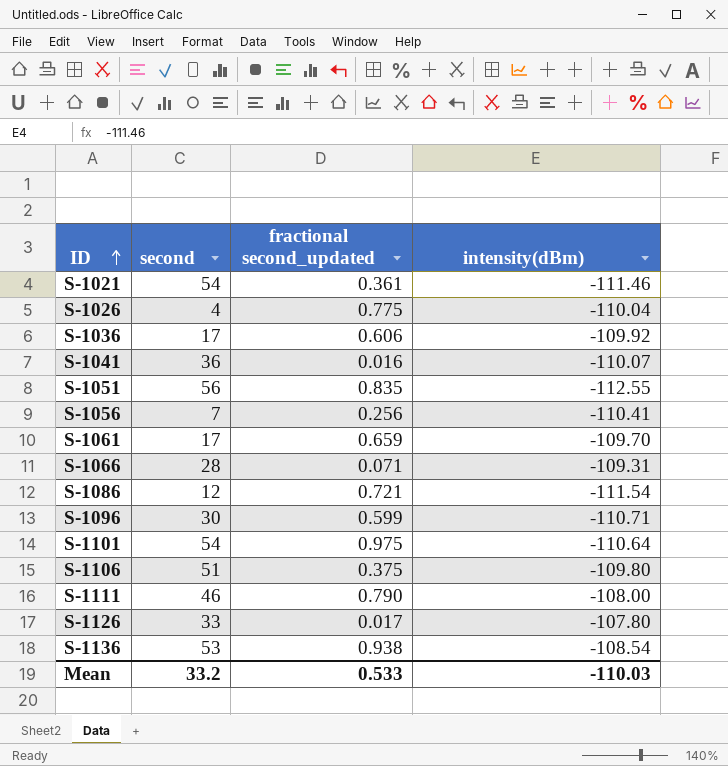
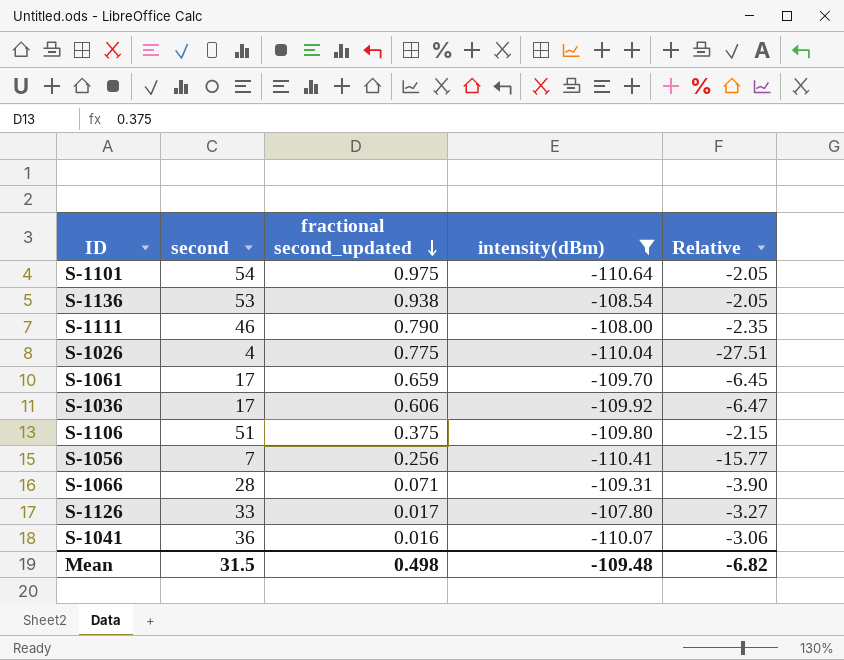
filter: none -> intensity(dBm) >= -110.64
row order: ID ascending -> fractional second_updated descending
column Relative | formula: none -> [intensity(dBm)] / [second]
Mean | second: 33.2 -> 31.5
Mean | fractional second_updated: 0.533 -> 0.498
Mean | intensity(dBm): -110.03 -> -109.48

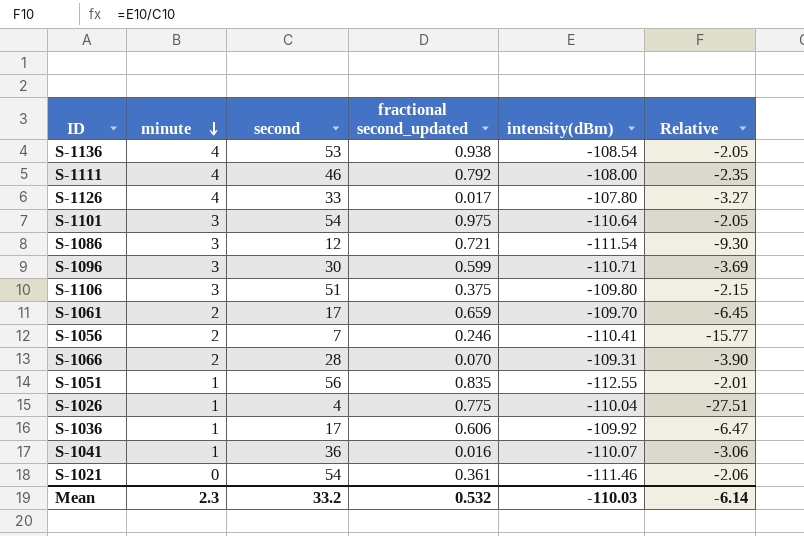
filter: intensity(dBm) >= -110.64 -> none
row order: fractional second_updated descending -> minute descending
column minute | position: none -> 2
S-1111 | fractional second_updated: 0.790 -> 0.792
S-1056 | fractional second_updated: 0.256 -> 0.246
S-1066 | fractional second_updated: 0.071 -> 0.070
Mean | second: 31.5 -> 33.2
Mean | fractional second_updated: 0.498 -> 0.532
Mean | intensity(dBm): -109.48 -> -110.03
Mean | Relative: -6.82 -> -6.14

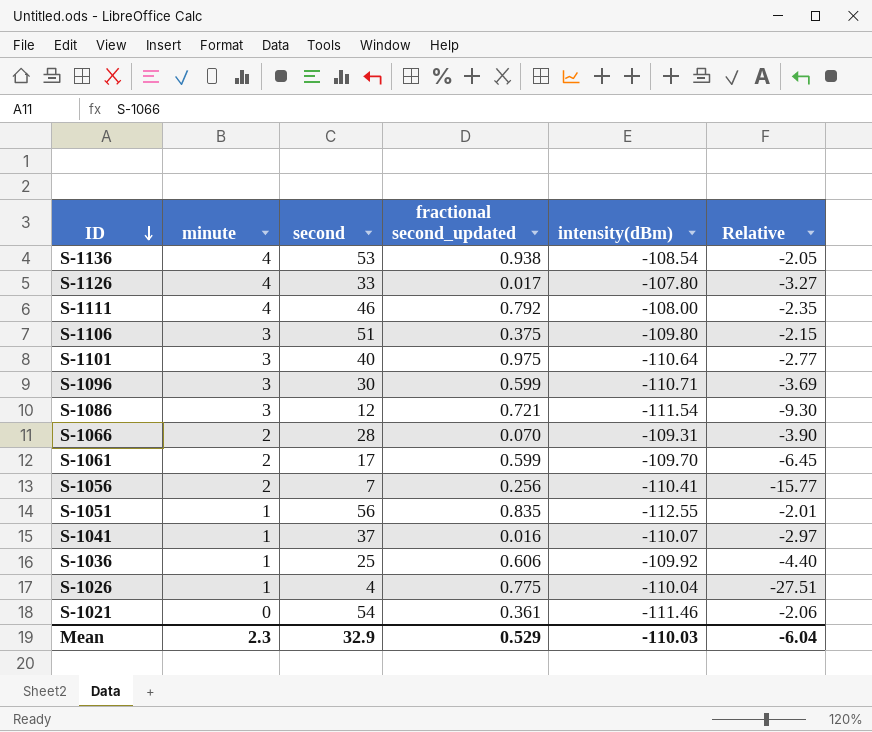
row order: minute descending -> ID descending
S-1101 | second: 54 -> 40
S-1101 | Relative: -2.05 -> -2.77
S-1061 | fractional second_updated: 0.659 -> 0.599
S-1056 | fractional second_updated: 0.246 -> 0.256
S-1041 | second: 36 -> 37
S-1041 | Relative: -3.06 -> -2.97
S-1036 | second: 17 -> 25
S-1036 | Relative: -6.47 -> -4.40
Mean | second: 33.2 -> 32.9
Mean | fractional second_updated: 0.532 -> 0.529
Mean | Relative: -6.14 -> -6.04

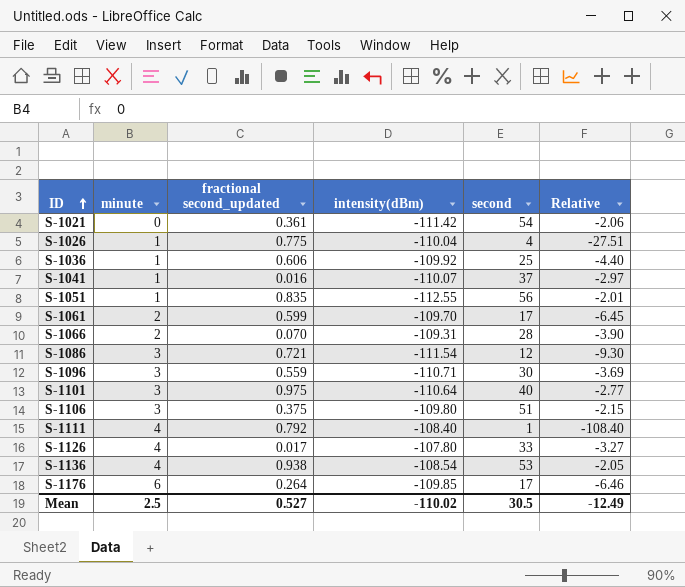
row order: ID descending -> ID ascending
column second | position: 3 -> 5
row S-1056: 2 | 7 | 0.256 | -110.41 | -15.77 -> none
S-1021 | intensity(dBm): -111.46 -> -111.42
S-1096 | fractional second_updated: 0.599 -> 0.559
S-1111 | intensity(dBm): -108.00 -> -108.40
S-1111 | second: 46 -> 1
S-1111 | Relative: -2.35 -> -108.40
row S-1176: none -> 6 | 0.264 | -109.85 | 17 | -6.46
Mean | minute: 2.3 -> 2.5
Mean | fractional second_updated: 0.529 -> 0.527
Mean | intensity(dBm): -110.03 -> -110.02
Mean | second: 32.9 -> 30.5
Mean | Relative: -6.04 -> -12.49

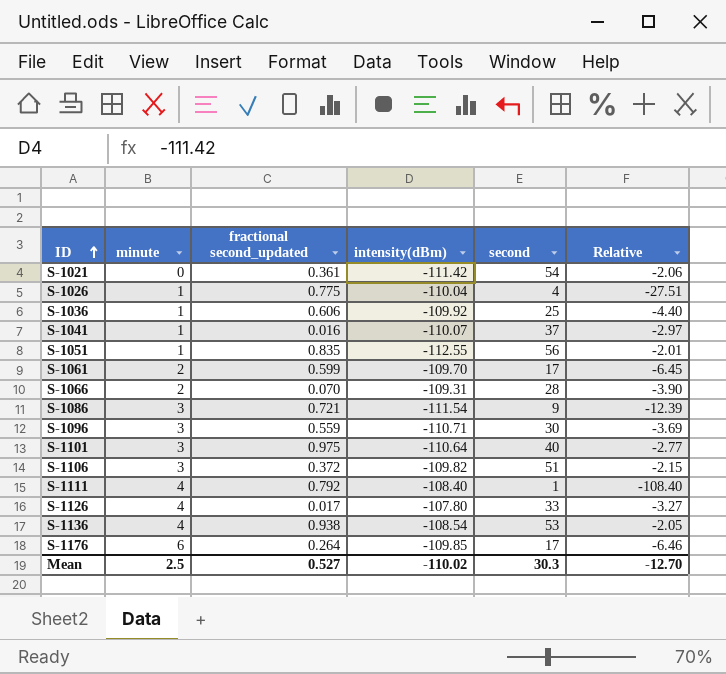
S-1086 | second: 12 -> 9
S-1086 | Relative: -9.30 -> -12.39
S-1106 | fractional second_updated: 0.375 -> 0.372
S-1106 | intensity(dBm): -109.80 -> -109.82
Mean | second: 30.5 -> 30.3
Mean | Relative: -12.49 -> -12.70

